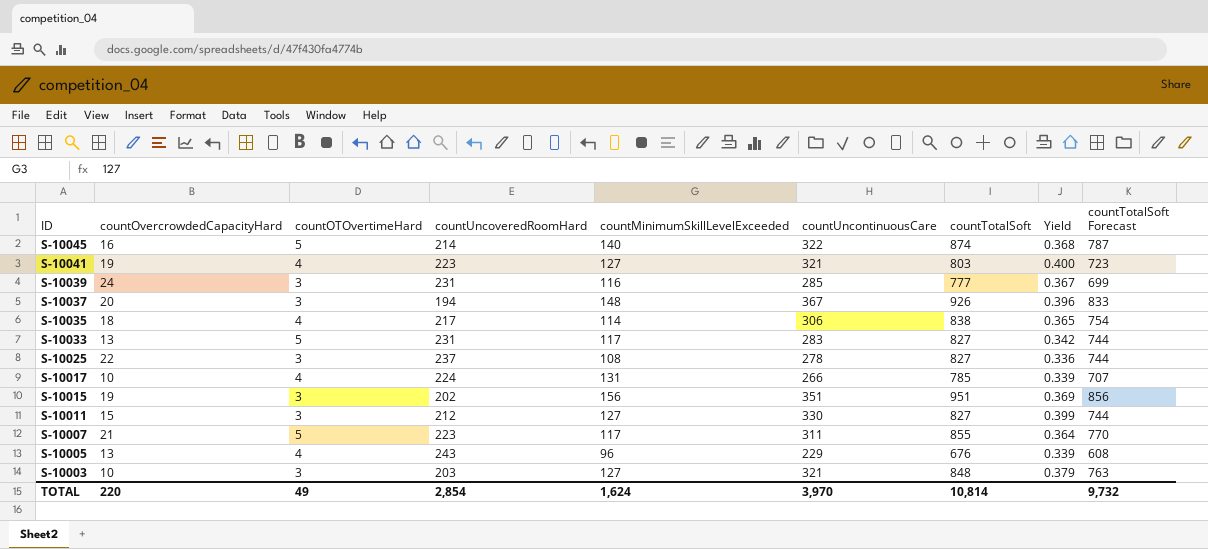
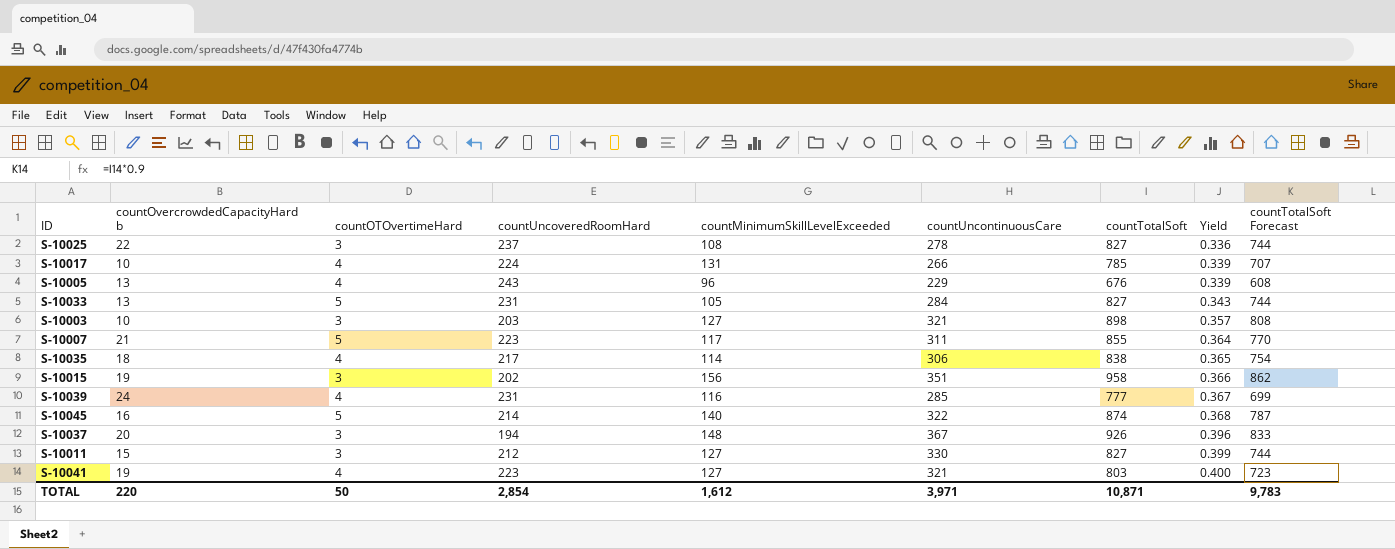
row order: ID descending -> Yield ascending
column name: countOvercrowdedCapacityHard -> countOvercrowdedCapacityHard b
S-10033 | countMinimumSkillLevelExceeded: 117 -> 105
S-10033 | countUncontinuousCare: 283 -> 284
S-10033 | Yield: 0.342 -> 0.343
S-10003 | countTotalSoft: 848 -> 898
S-10003 | Yield: 0.379 -> 0.357
S-10003 | countTotalSoft Forecast: 763 -> 808
S-10015 | countTotalSoft: 951 -> 958
S-10015 | Yield: 0.369 -> 0.366
S-10015 | countTotalSoft Forecast: 856 -> 862
S-10039 | countOTOvertimeHard: 3 -> 4
TOTAL | countOTOvertimeHard: 49 -> 50
TOTAL | countMinimumSkillLevelExceeded: 1,624 -> 1,612
TOTAL | countUncontinuousCare: 3,970 -> 3,971
TOTAL | countTotalSoft: 10,814 -> 10,871
TOTAL | countTotalSoft Forecast: 9,732 -> 9,783

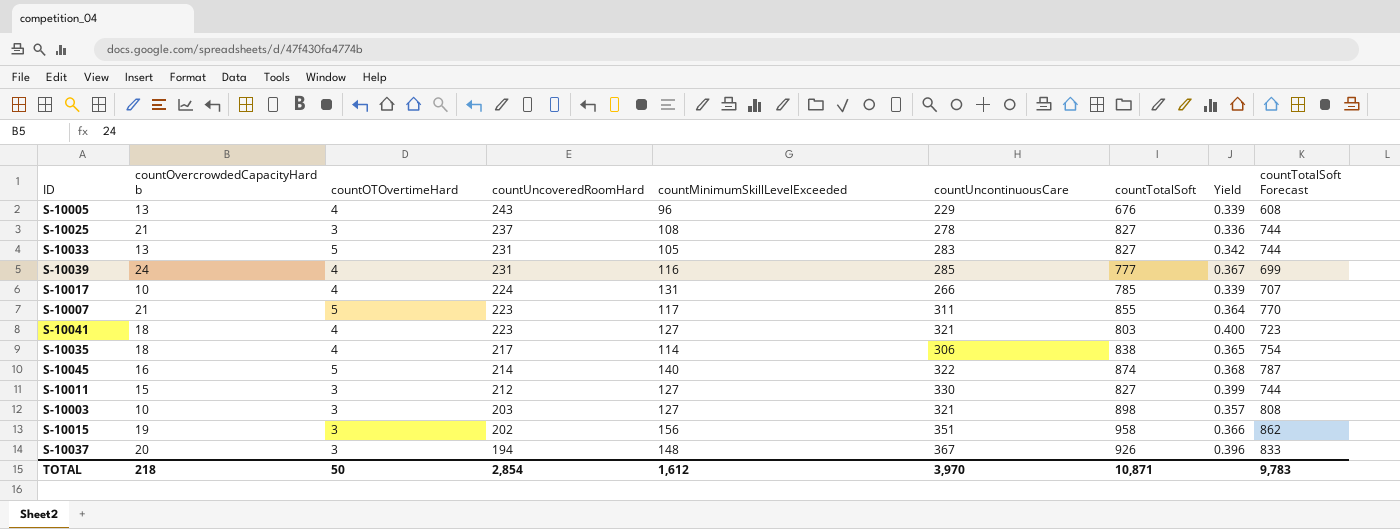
row order: Yield ascending -> countUncoveredRoomHard descending
S-10025 | countOvercrowdedCapacityHard b: 22 -> 21
S-10033 | countUncontinuousCare: 284 -> 283
S-10033 | Yield: 0.343 -> 0.342
S-10041 | countOvercrowdedCapacityHard b: 19 -> 18
TOTAL | countOvercrowdedCapacityHard b: 220 -> 218
TOTAL | countUncontinuousCare: 3,971 -> 3,970

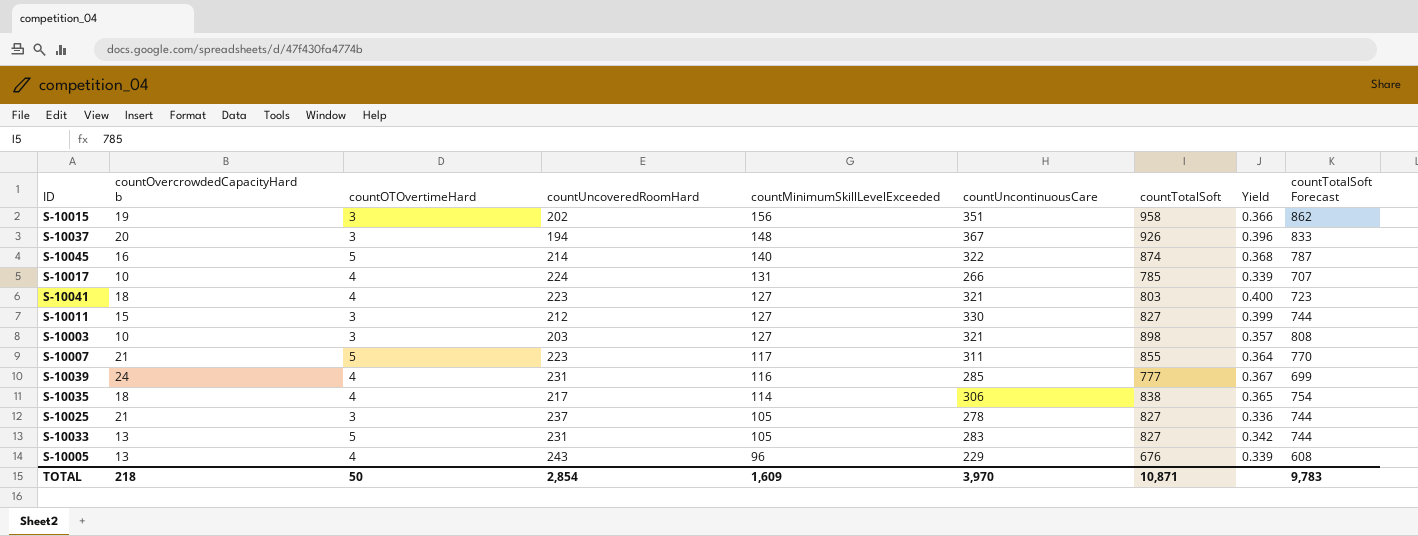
row order: countUncoveredRoomHard descending -> countMinimumSkillLevelExceeded descending
S-10025 | countMinimumSkillLevelExceeded: 108 -> 105
TOTAL | countMinimumSkillLevelExceeded: 1,612 -> 1,609

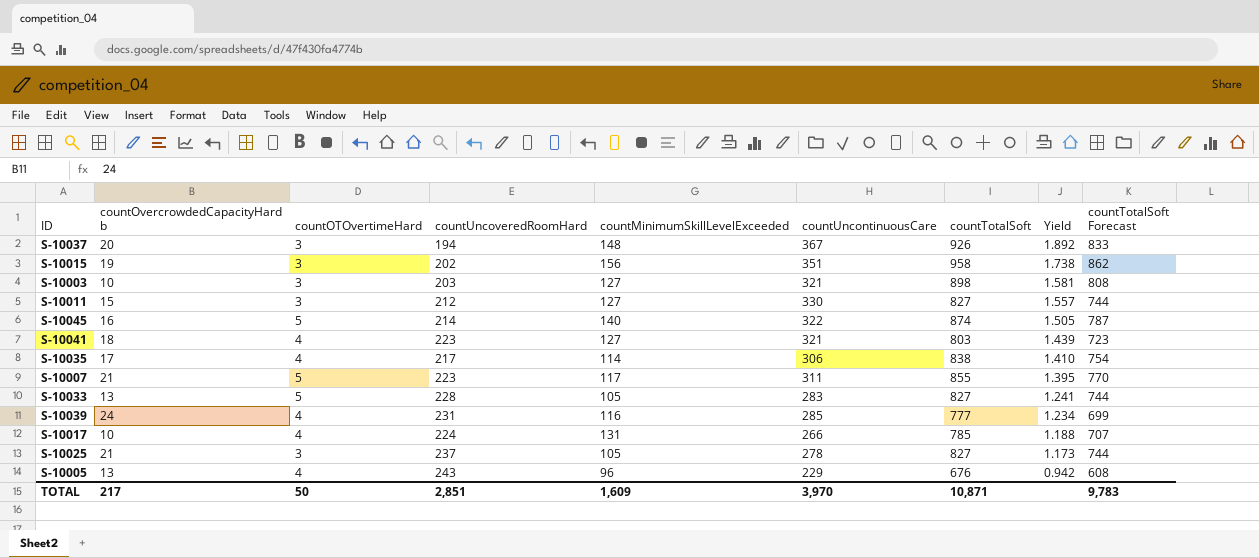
row order: countMinimumSkillLevelExceeded descending -> Yield descending
column Yield | formula: [countUncontinuousCare] / [countTotalSoft] -> [countUncontinuousCare] / [countUncoveredRoomHard]
S-10035 | countOvercrowdedCapacityHard b: 18 -> 17
S-10033 | countUncoveredRoomHard: 231 -> 228
TOTAL | countOvercrowdedCapacityHard b: 218 -> 217
TOTAL | countUncoveredRoomHard: 2,854 -> 2,851

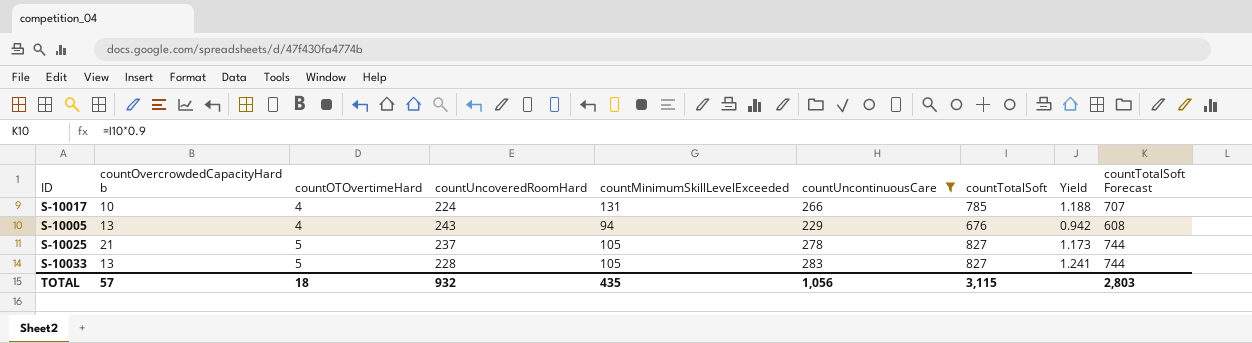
filter: none -> countUncontinuousCare <= 283
row order: Yield descending -> countOTOvertimeHard ascending
S-10005 | countMinimumSkillLevelExceeded: 96 -> 94
S-10025 | countOTOvertimeHard: 3 -> 5
TOTAL | countOvercrowdedCapacityHard b: 217 -> 57
TOTAL | countOTOvertimeHard: 50 -> 18
TOTAL | countUncoveredRoomHard: 2,851 -> 932
TOTAL | countMinimumSkillLevelExceeded: 1,609 -> 435
TOTAL | countUncontinuousCare: 3,970 -> 1,056
TOTAL | countTotalSoft: 10,871 -> 3,115
TOTAL | countTotalSoft Forecast: 9,783 -> 2,803

